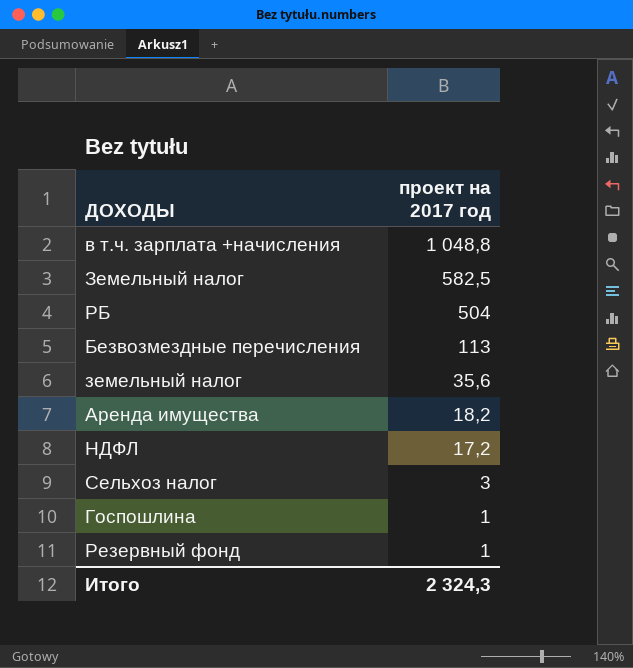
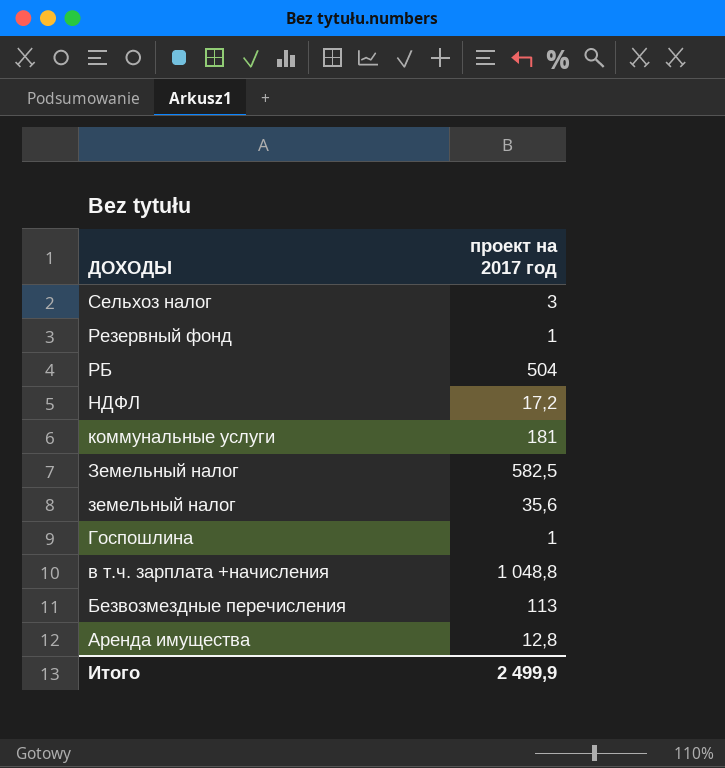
row order: проект на 2017 год descending -> ДОХОДЫ descending
row коммунальные услуги: none -> 181
Аренда имущества | проект на 2017 год: 18,2 -> 12,8
Итого | проект на 2017 год: 2 324,3 -> 2 499,9

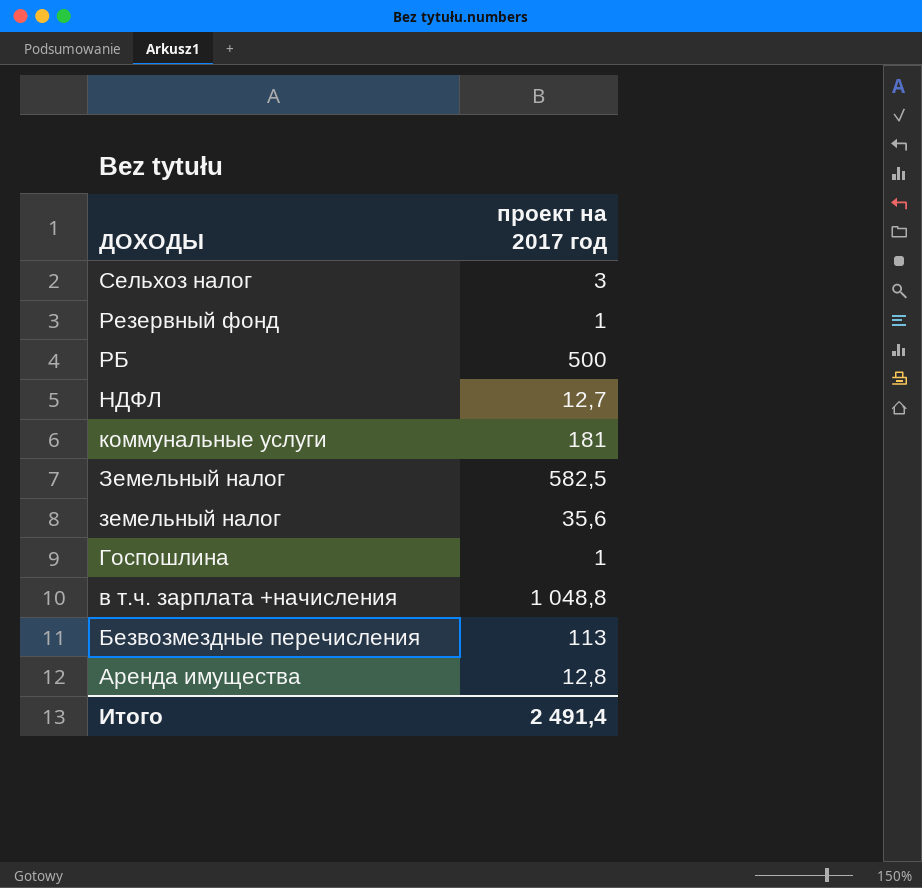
РБ | проект на 2017 год: 504 -> 500
НДФЛ | проект на 2017 год: 17,2 -> 12,7
Итого | проект на 2017 год: 2 499,9 -> 2 491,4

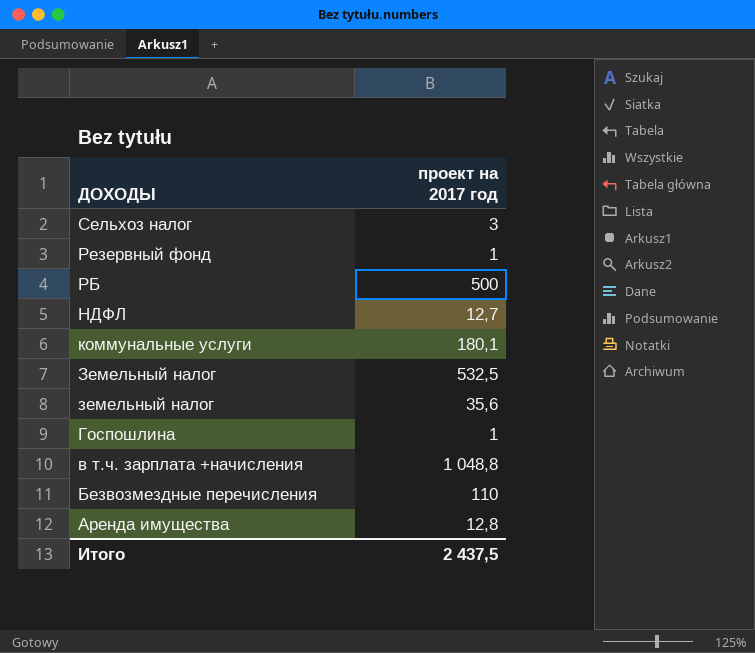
коммунальные услуги | проект на 2017 год: 181 -> 180,1
Земельный налог | проект на 2017 год: 582,5 -> 532,5
Безвозмездные перечисления | проект на 2017 год: 113 -> 110
Итого | проект на 2017 год: 2 491,4 -> 2 437,5

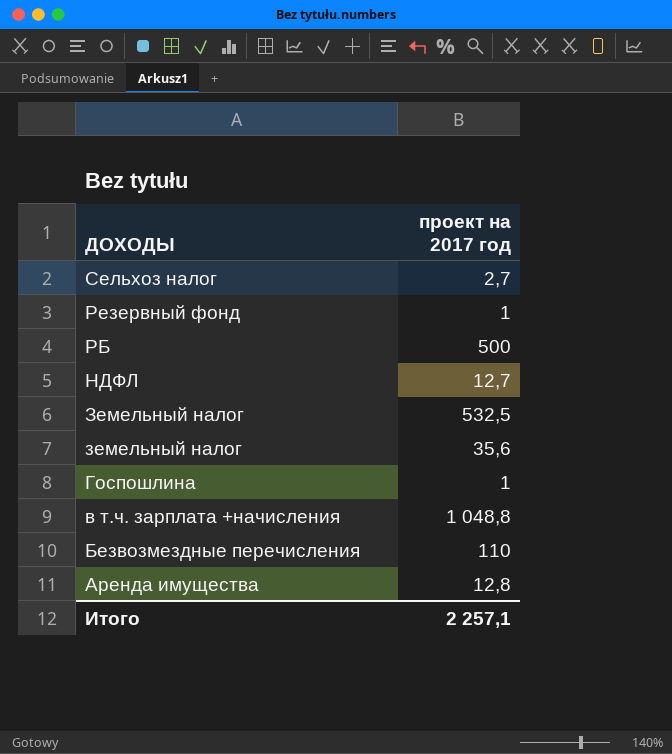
row коммунальные услуги: 180,1 -> none
Сельхоз налог | проект на 2017 год: 3 -> 2,7
Итого | проект на 2017 год: 2 437,5 -> 2 257,1

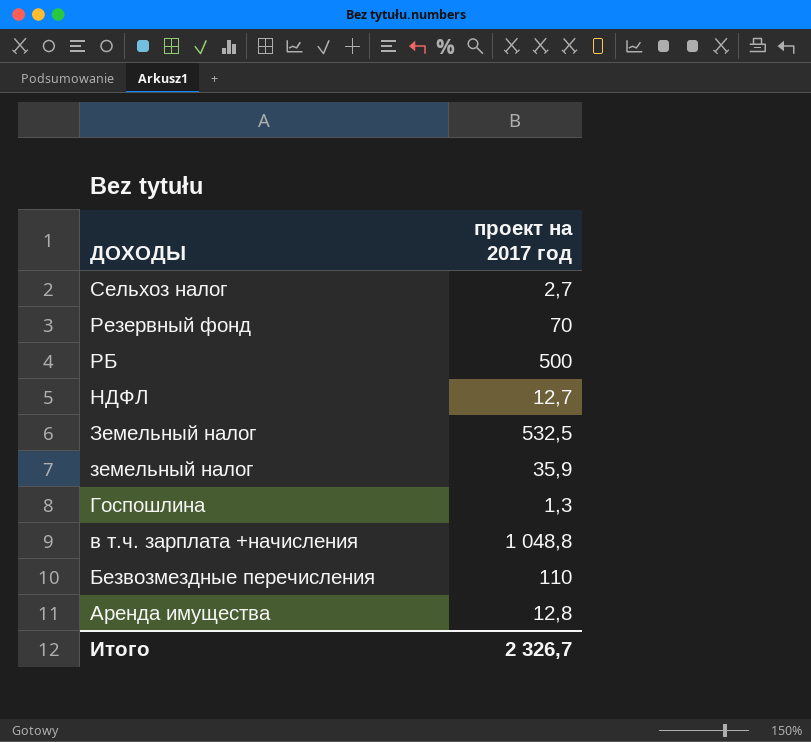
Резервный фонд | проект на 2017 год: 1 -> 70
земельный налог | проект на 2017 год: 35,6 -> 35,9
Госпошлина | проект на 2017 год: 1 -> 1,3
Итого | проект на 2017 год: 2 257,1 -> 2 326,7

